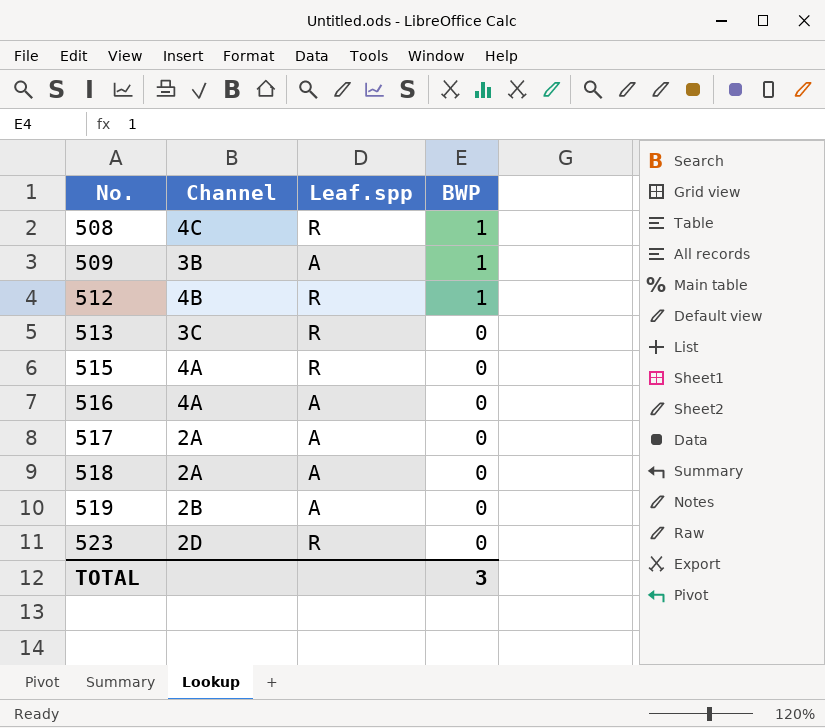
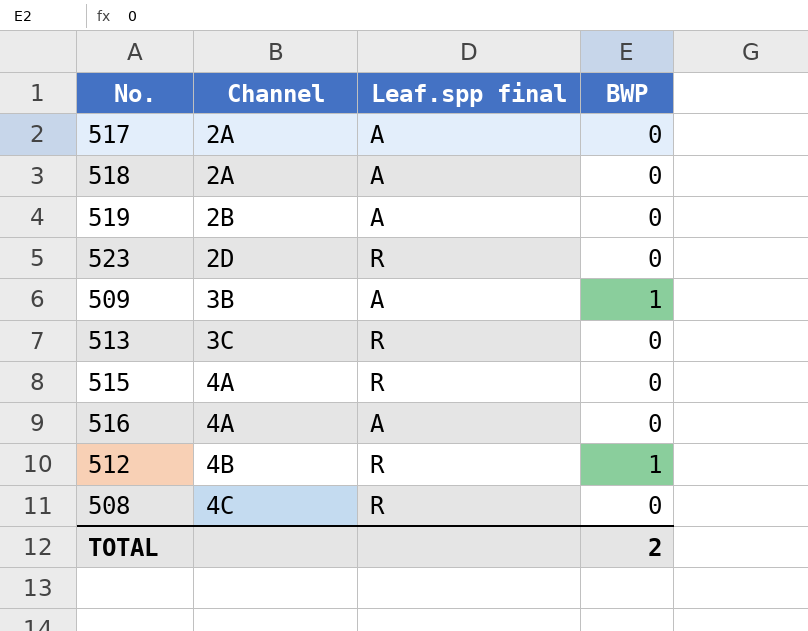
row order: No. ascending -> Channel ascending
column name: Leaf.spp -> Leaf.spp final
508 | BWP: 1 -> 0
TOTAL | BWP: 3 -> 2

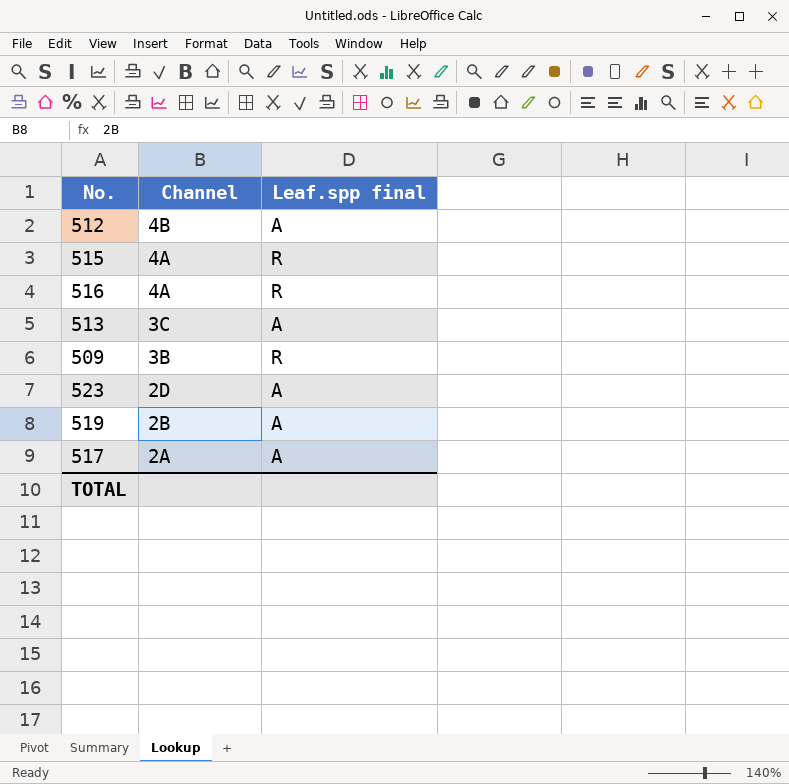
row order: Channel ascending -> Channel descending
column BWP | position: 4 -> none
row 518: 2A | A | 0 -> none
row 508: 4C | R | 0 -> none
512 | Leaf.spp final: R -> A
516 | Leaf.spp final: A -> R
513 | Leaf.spp final: R -> A
509 | Leaf.spp final: A -> R
523 | Leaf.spp final: R -> A

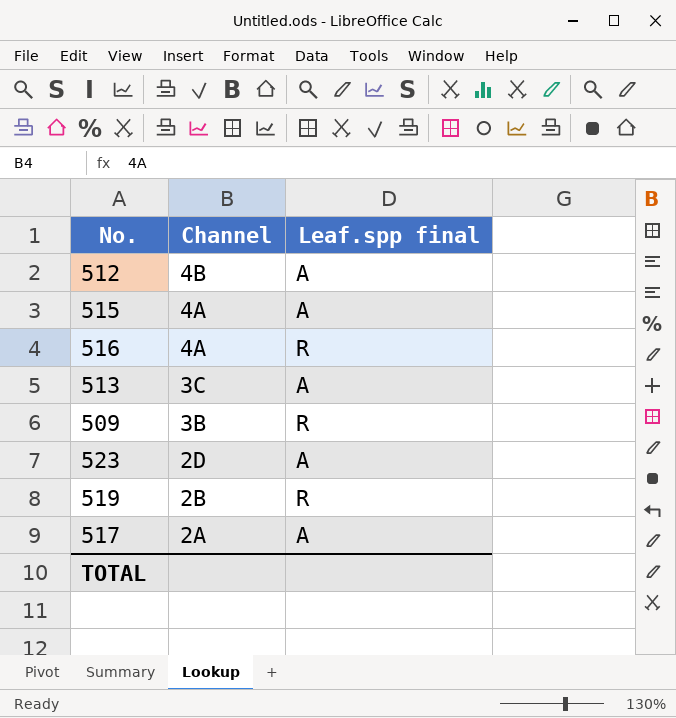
515 | Leaf.spp final: R -> A
519 | Leaf.spp final: A -> R

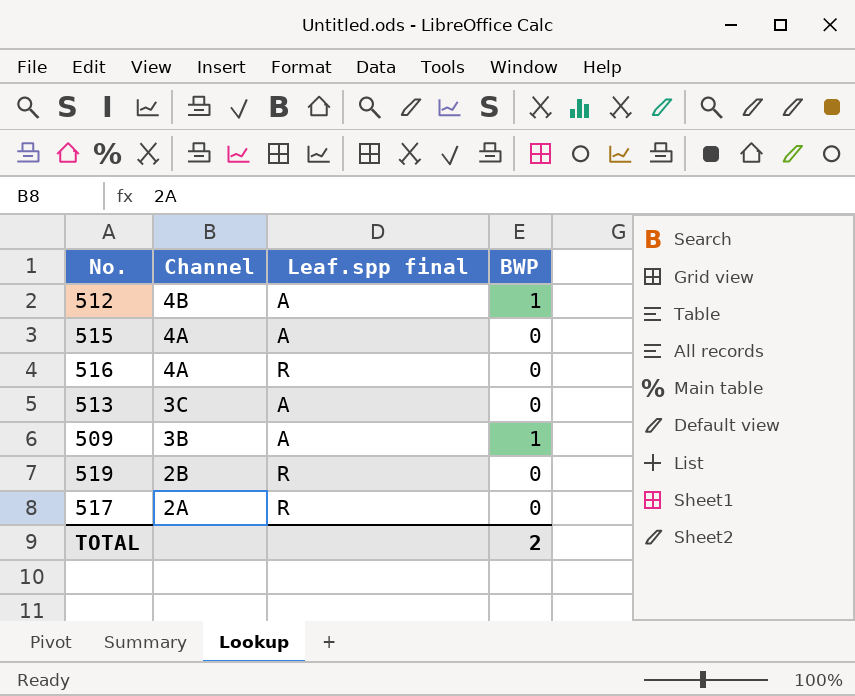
column BWP | position: none -> 4
row 523: 2D | A -> none
509 | Leaf.spp final: R -> A
517 | Leaf.spp final: A -> R

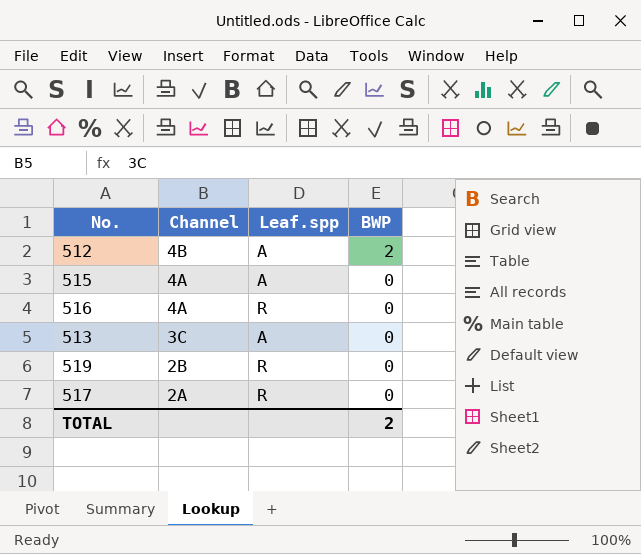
column name: Leaf.spp final -> Leaf.spp
row 509: 3B | A | 1 -> none
512 | BWP: 1 -> 2

